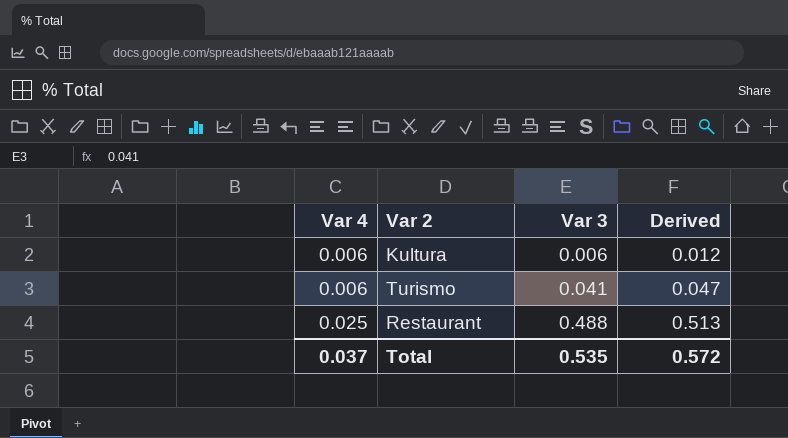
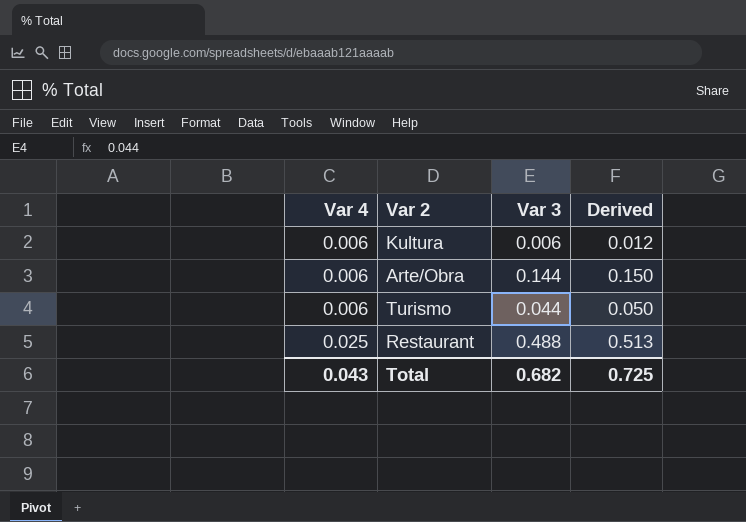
row Arte/Obra: none -> 0.006 | 0.144 | 0.150
Turismo | Var 3: 0.041 -> 0.044
Turismo | Derived: 0.047 -> 0.050
Total | Var 4: 0.037 -> 0.043
Total | Var 3: 0.535 -> 0.682
Total | Derived: 0.572 -> 0.725

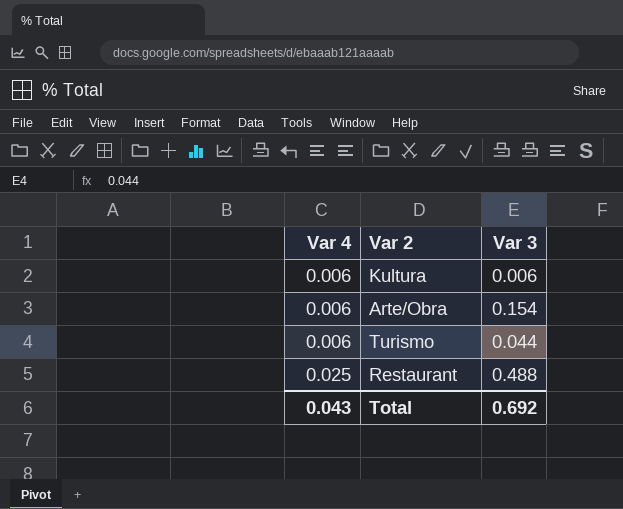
column Derived | formula: [Var 4] + [Var 3] -> none
Arte/Obra | Var 3: 0.144 -> 0.154
Total | Var 3: 0.682 -> 0.692

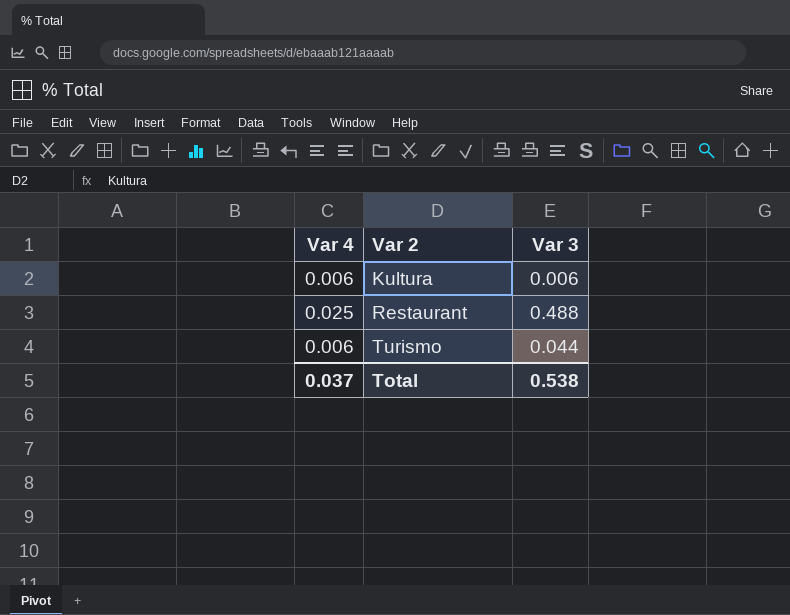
row order: Var 4 ascending -> Var 2 ascending
row Arte/Obra: 0.006 | 0.154 -> none
Total | Var 4: 0.043 -> 0.037
Total | Var 3: 0.692 -> 0.538

